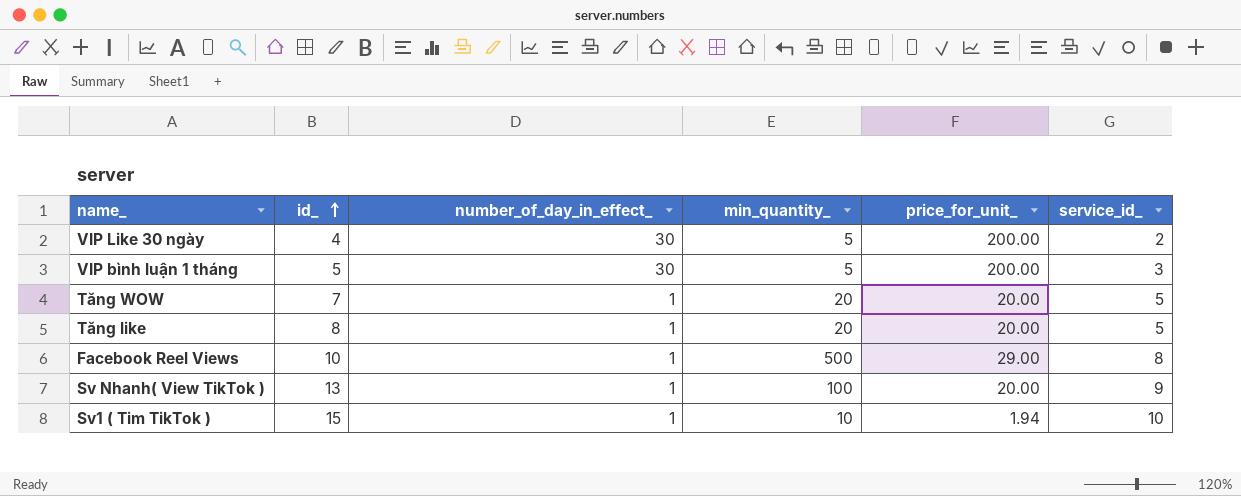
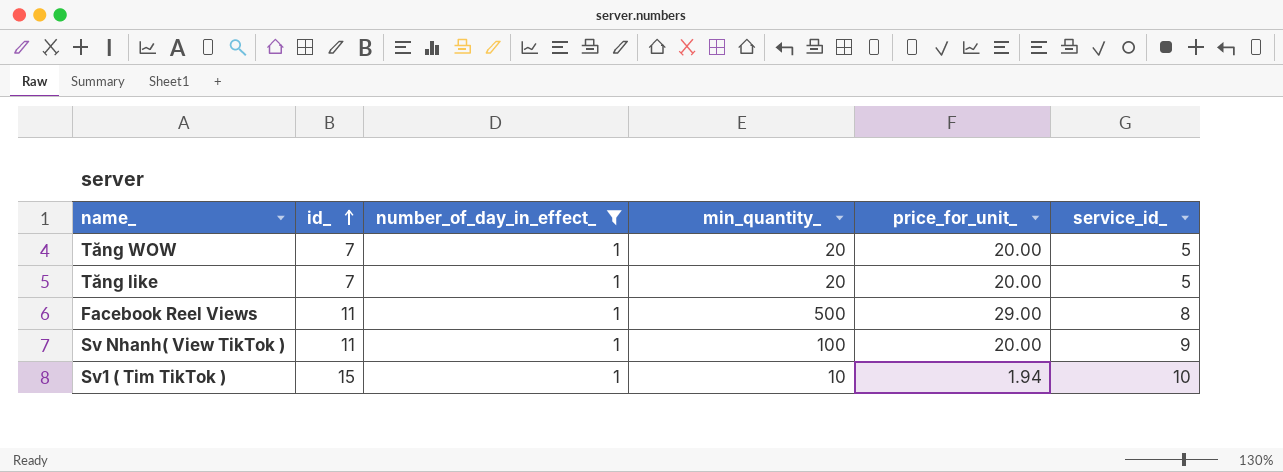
filter: none -> number_of_day_in_effect_ = 1
Tăng like | id_: 8 -> 7
Facebook Reel Views | id_: 10 -> 11
Sv Nhanh( View TikTok ) | id_: 13 -> 11

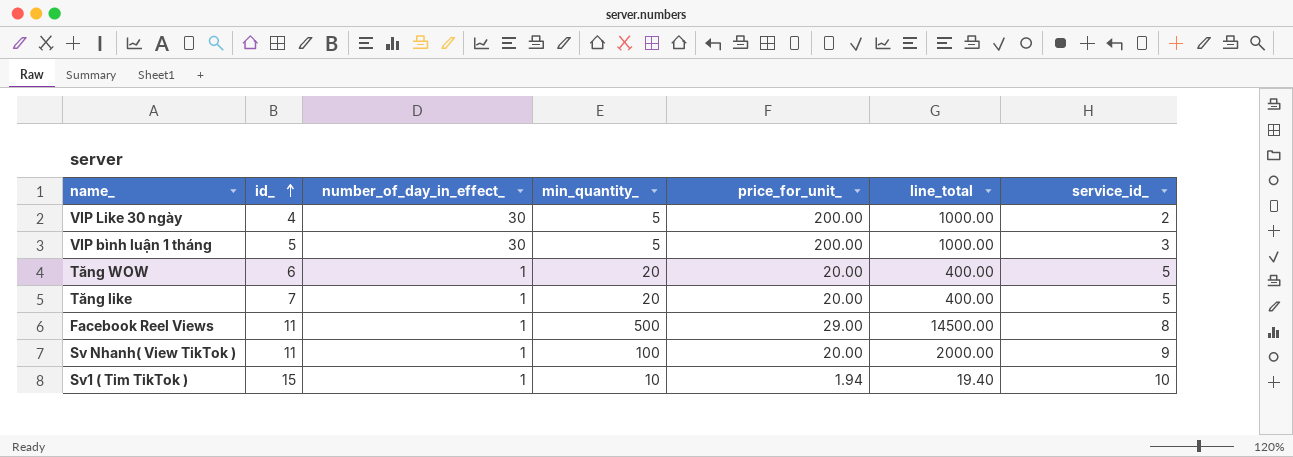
filter: number_of_day_in_effect_ = 1 -> none
column line_total | formula: none -> [min_quantity_] * [price_for_unit_]
Tăng WOW | id_: 7 -> 6

